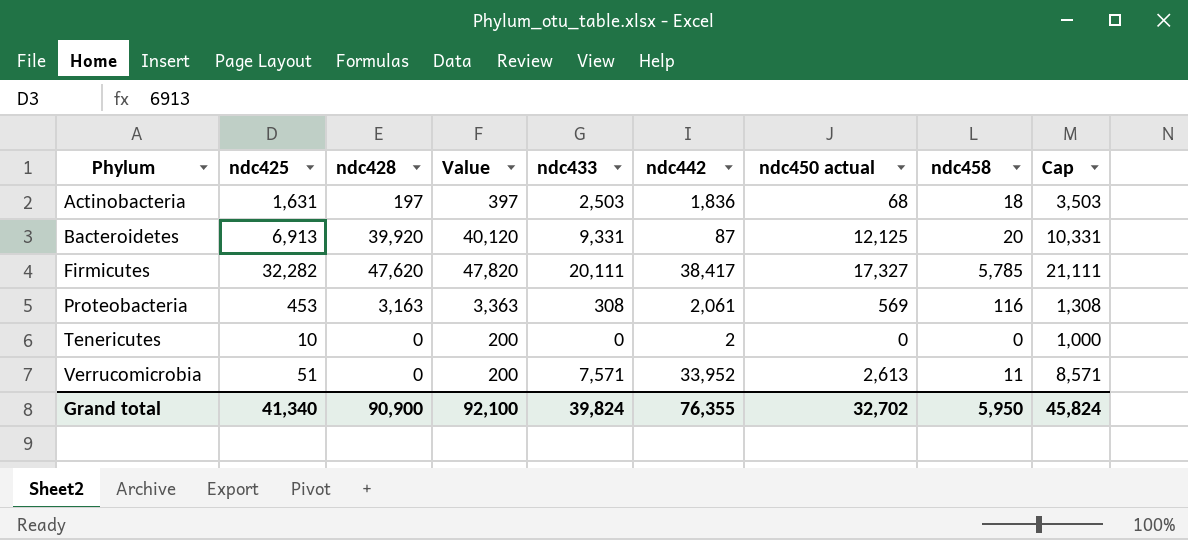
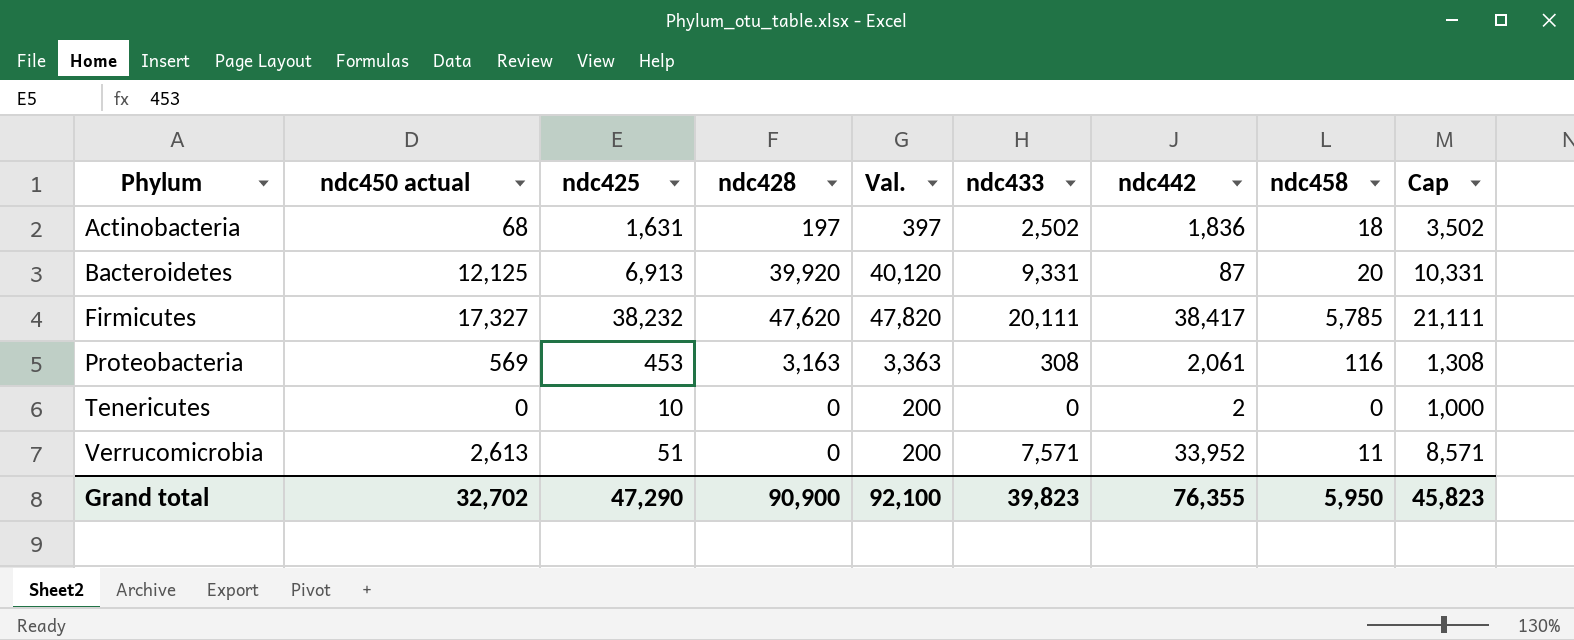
column ndc450 actual | position: 7 -> 2
column name: Value -> Val.
Actinobacteria | ndc433: 2,503 -> 2,502
Actinobacteria | Cap: 3,503 -> 3,502
Firmicutes | ndc425: 32,282 -> 38,232
Grand total | ndc425: 41,340 -> 47,290
Grand total | ndc433: 39,824 -> 39,823
Grand total | Cap: 45,824 -> 45,823

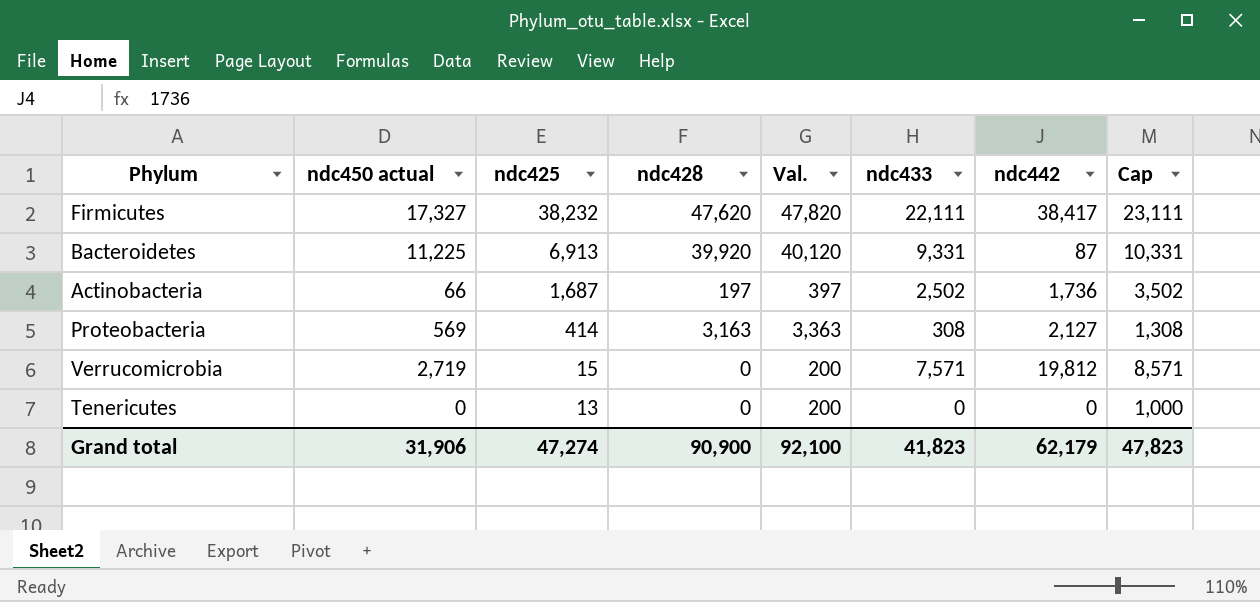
row order: Phylum ascending -> ndc425 descending
column ndc458 | position: 8 -> none
Firmicutes | ndc433: 20,111 -> 22,111
Firmicutes | Cap: 21,111 -> 23,111
Bacteroidetes | ndc450 actual: 12,125 -> 11,225
Actinobacteria | ndc450 actual: 68 -> 66
Actinobacteria | ndc425: 1,631 -> 1,687
Actinobacteria | ndc442: 1,836 -> 1,736
Proteobacteria | ndc425: 453 -> 414
Proteobacteria | ndc442: 2,061 -> 2,127
Verrucomicrobia | ndc450 actual: 2,613 -> 2,719
Verrucomicrobia | ndc425: 51 -> 15
Verrucomicrobia | ndc442: 33,952 -> 19,812
Tenericutes | ndc425: 10 -> 13
Tenericutes | ndc442: 2 -> 0
Grand total | ndc450 actual: 32,702 -> 31,906
Grand total | ndc425: 47,290 -> 47,274
Grand total | ndc433: 39,823 -> 41,823
Grand total | ndc442: 76,355 -> 62,179
Grand total | Cap: 45,823 -> 47,823

